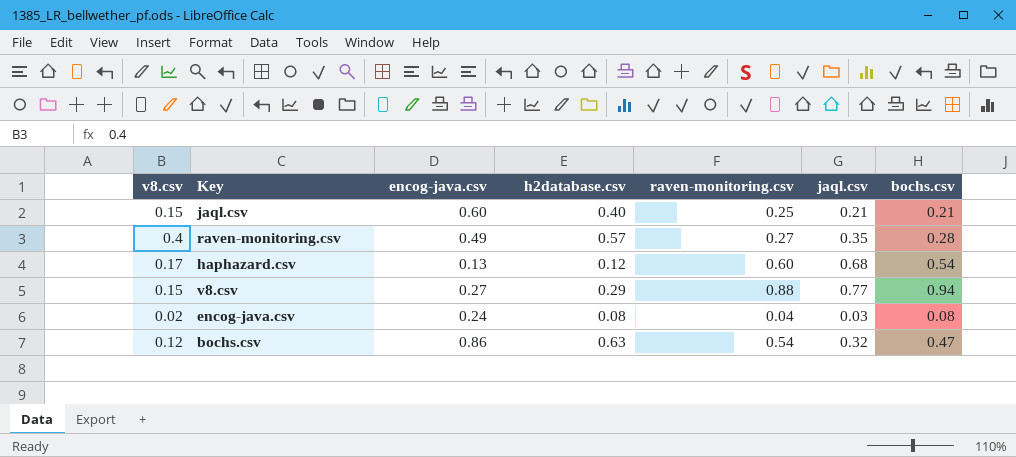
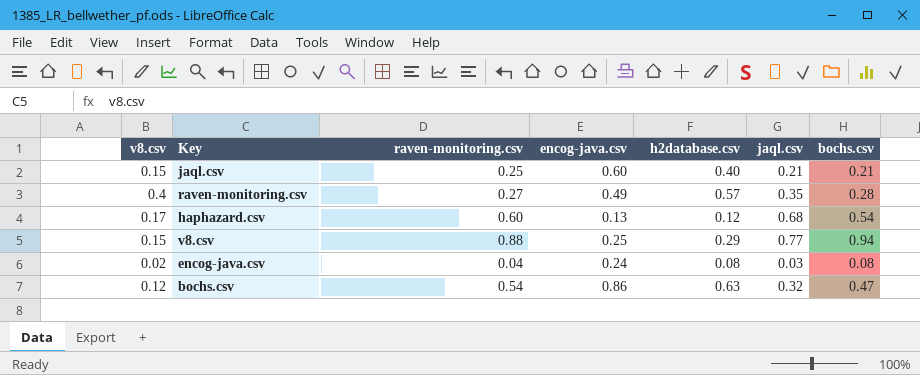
column raven-monitoring.csv | position: 5 -> 3
v8.csv | encog-java.csv: 0.27 -> 0.25

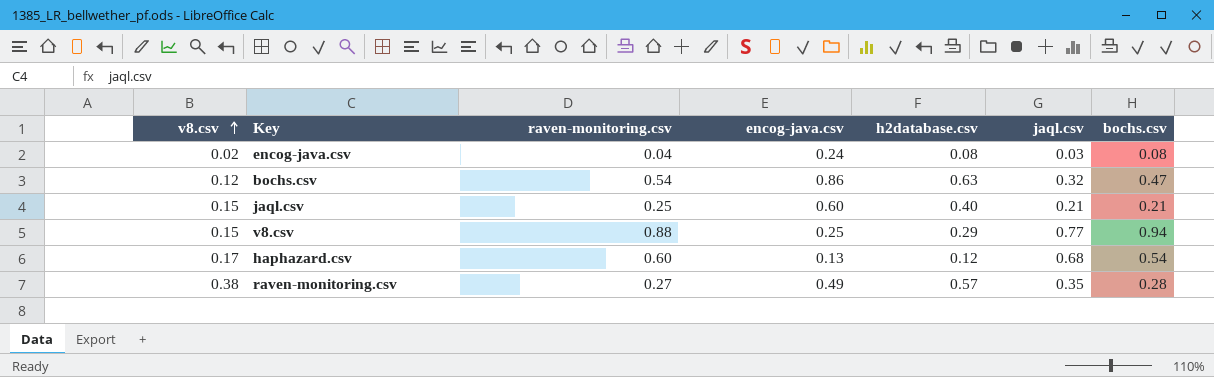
row order: none -> v8.csv ascending
raven-monitoring.csv | v8.csv: 0.4 -> 0.38

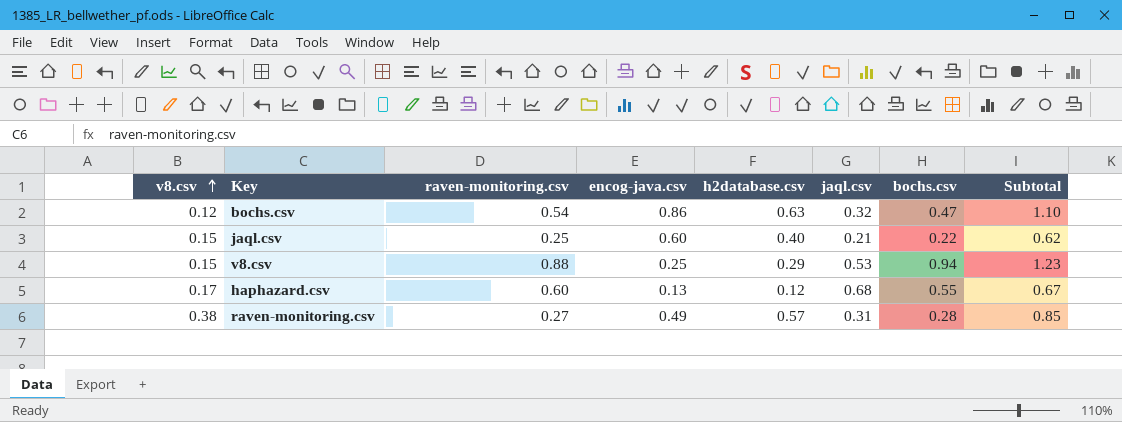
column Subtotal | formula: none -> [h2database.csv] + [bochs.csv]
row encog-java.csv: 0.02 | 0.04 | 0.24 | 0.08 | 0.03 | 0.08 -> none
jaql.csv | bochs.csv: 0.21 -> 0.22
v8.csv | jaql.csv: 0.77 -> 0.53
haphazard.csv | bochs.csv: 0.54 -> 0.55
raven-monitoring.csv | jaql.csv: 0.35 -> 0.31

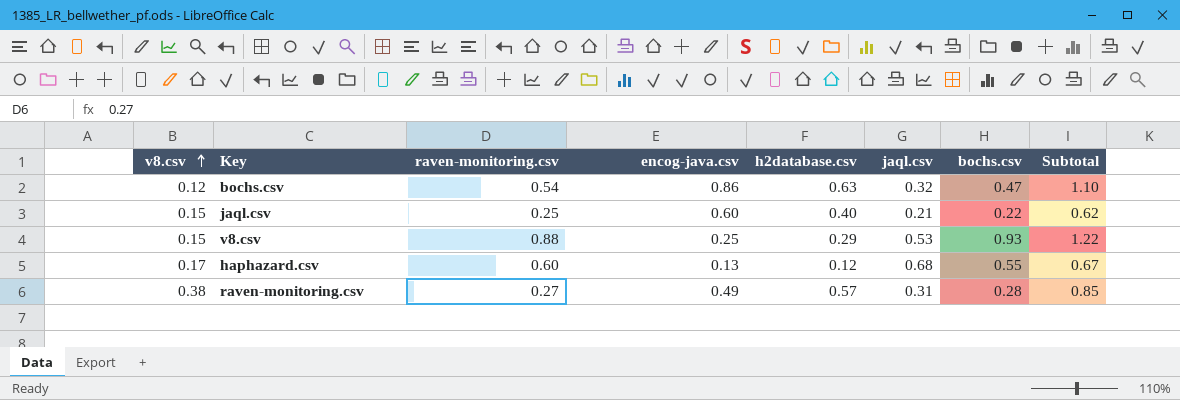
v8.csv | bochs.csv: 0.94 -> 0.93
v8.csv | Subtotal: 1.23 -> 1.22

